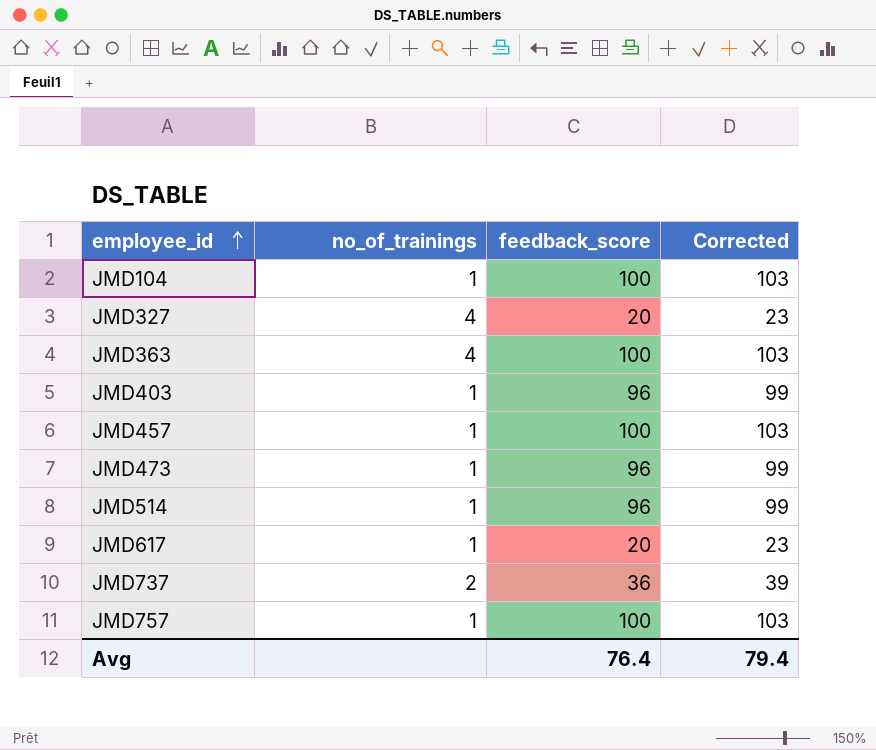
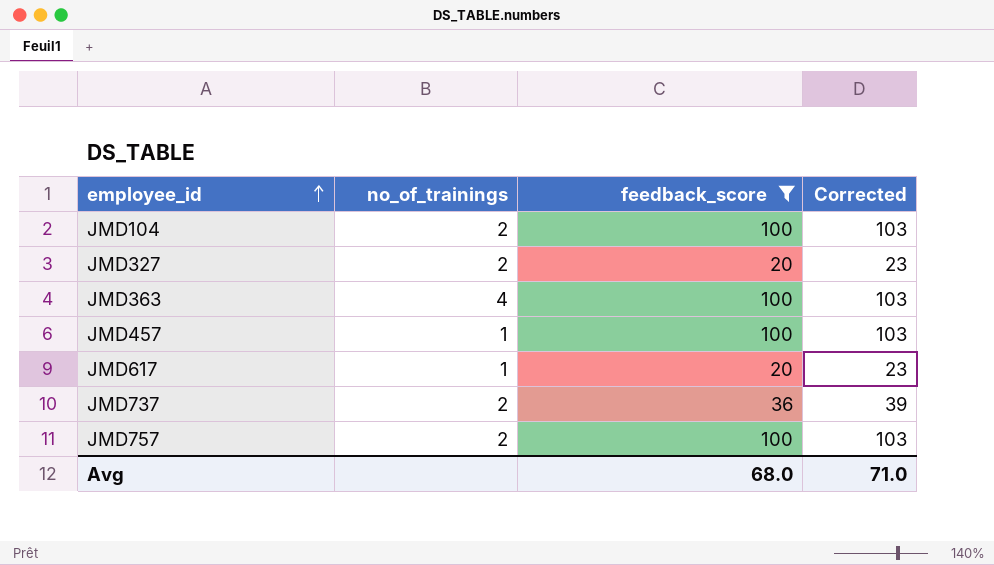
filter: none -> feedback_score != 96
JMD104 | no_of_trainings: 1 -> 2
JMD327 | no_of_trainings: 4 -> 2
JMD757 | no_of_trainings: 1 -> 2
Avg | feedback_score: 76.4 -> 68.0
Avg | Corrected: 79.4 -> 71.0

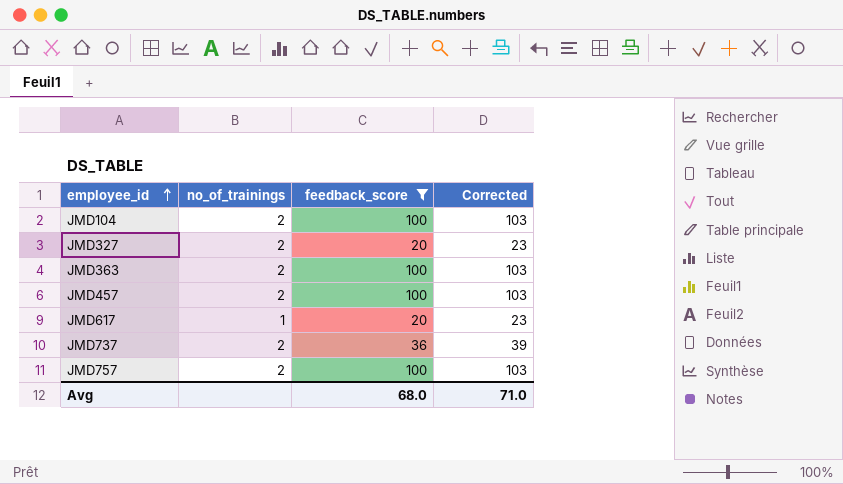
JMD363 | no_of_trainings: 4 -> 2
JMD457 | no_of_trainings: 1 -> 2

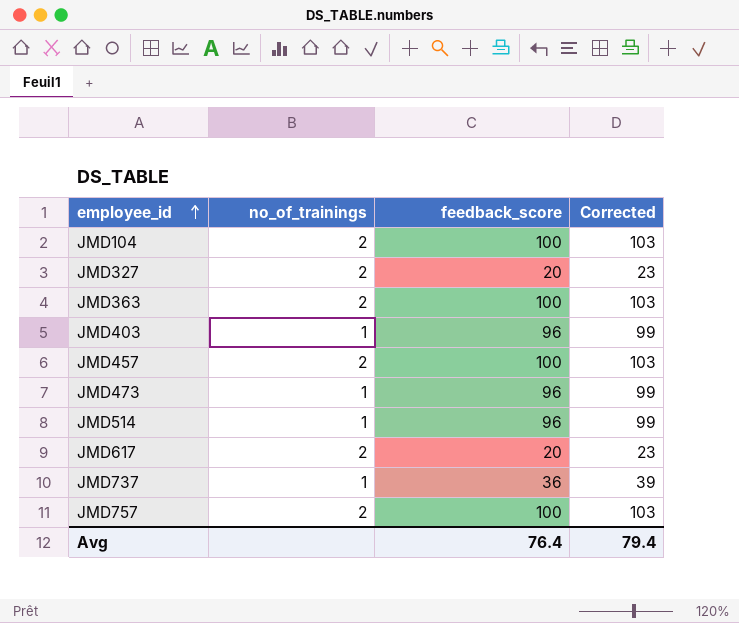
filter: feedback_score != 96 -> none
JMD617 | no_of_trainings: 1 -> 2
JMD737 | no_of_trainings: 2 -> 1
Avg | feedback_score: 68.0 -> 76.4
Avg | Corrected: 71.0 -> 79.4

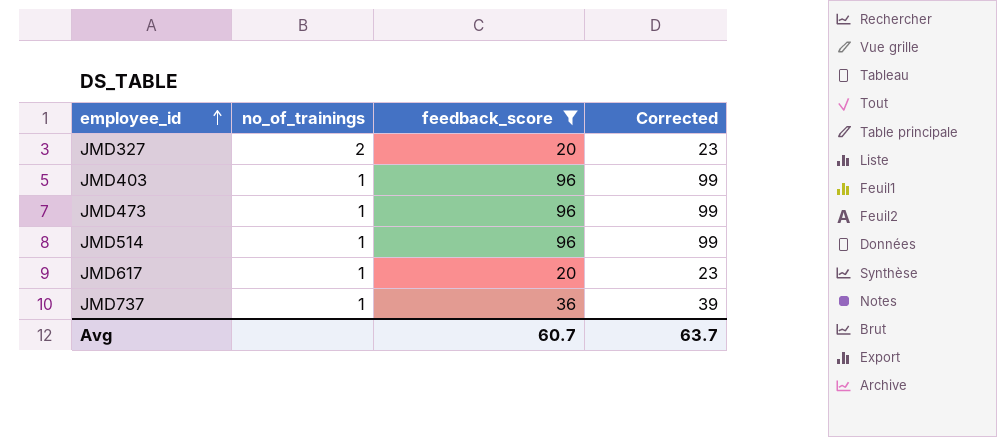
filter: none -> feedback_score != 100
JMD617 | no_of_trainings: 2 -> 1
Avg | feedback_score: 76.4 -> 60.7
Avg | Corrected: 79.4 -> 63.7

